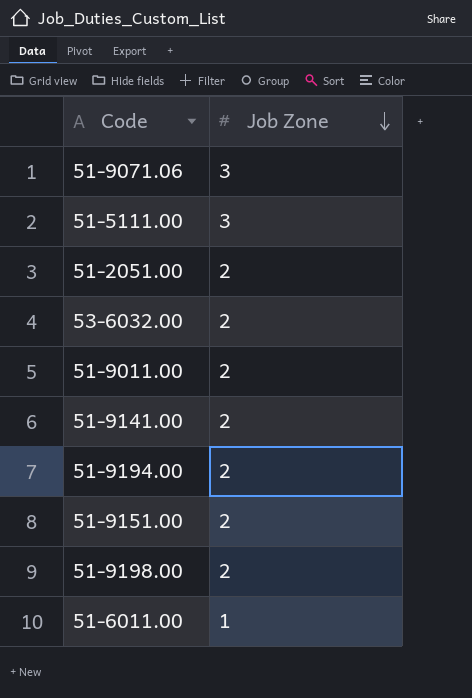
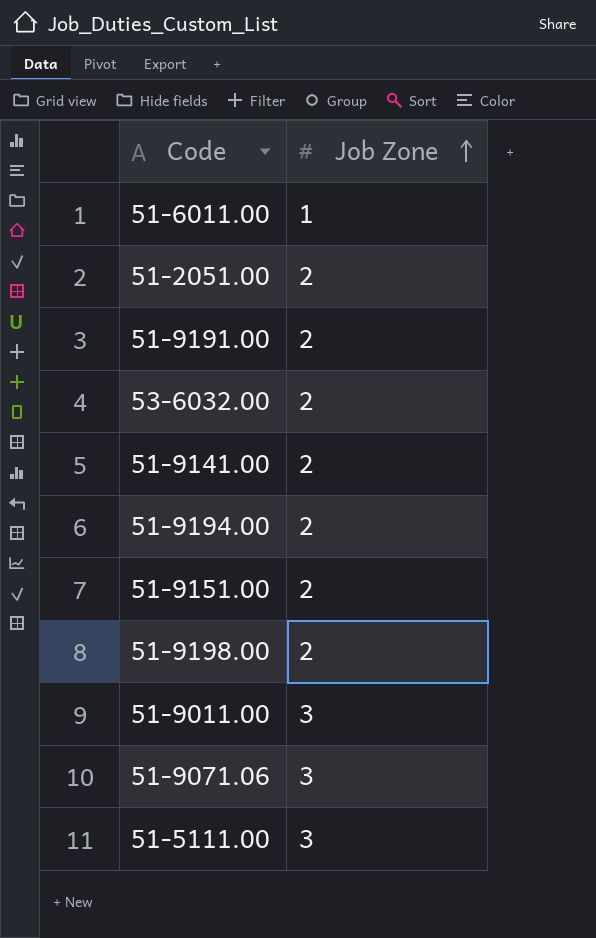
row order: Job Zone descending -> Job Zone ascending
row 51-9191.00: none -> 2
51-9011.00 | Job Zone: 2 -> 3

